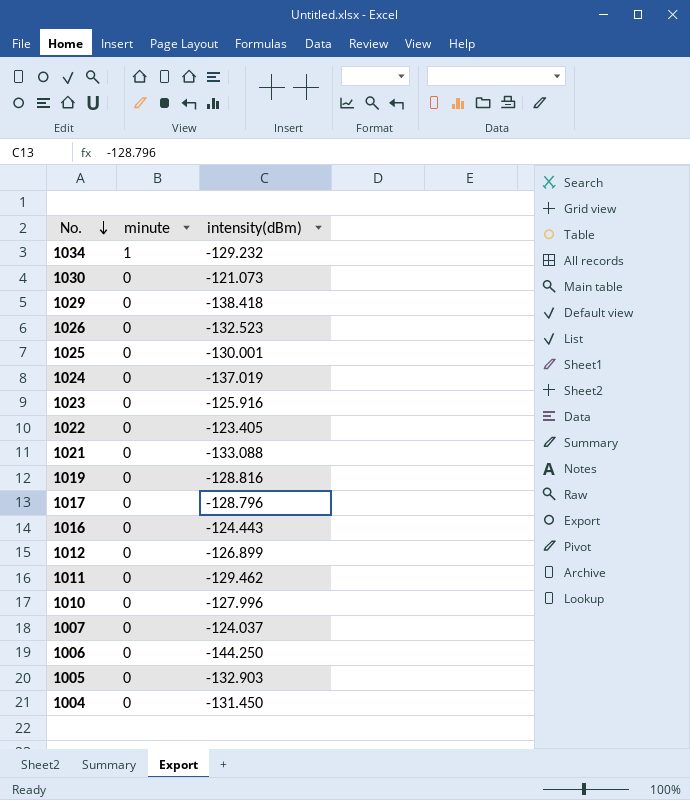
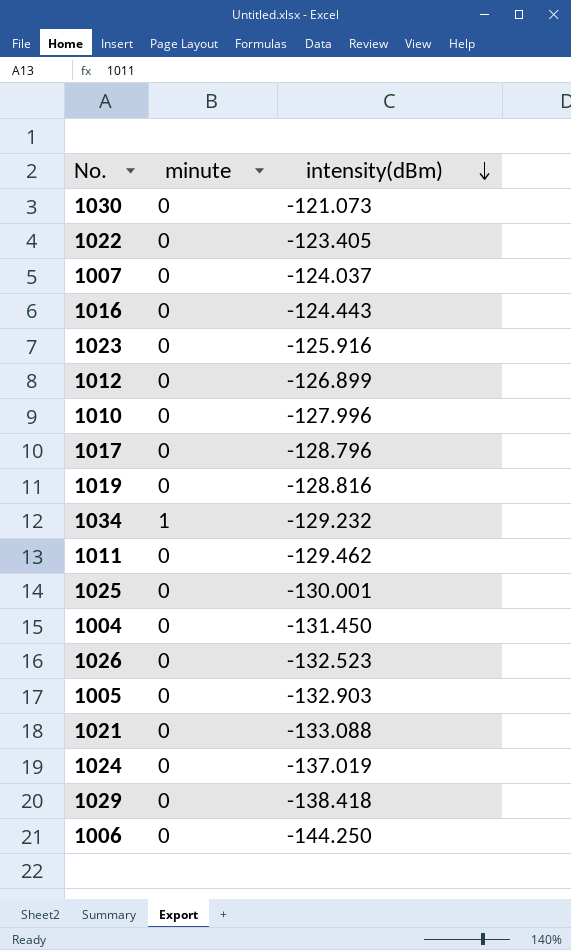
row order: No. descending -> intensity(dBm) descending

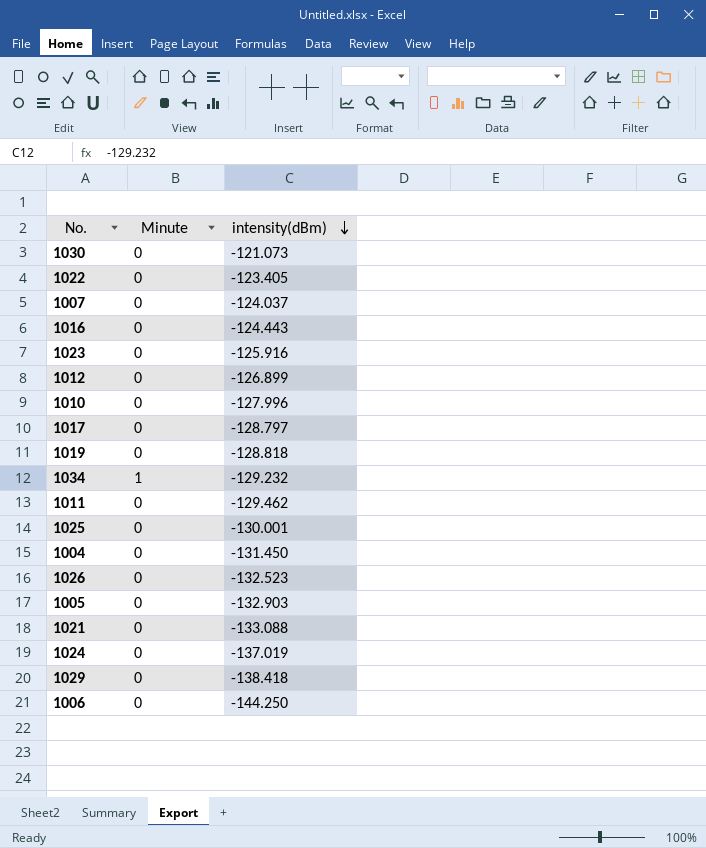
column name: minute -> Minute
1017 | intensity(dBm): -128.796 -> -128.797
1019 | intensity(dBm): -128.816 -> -128.818

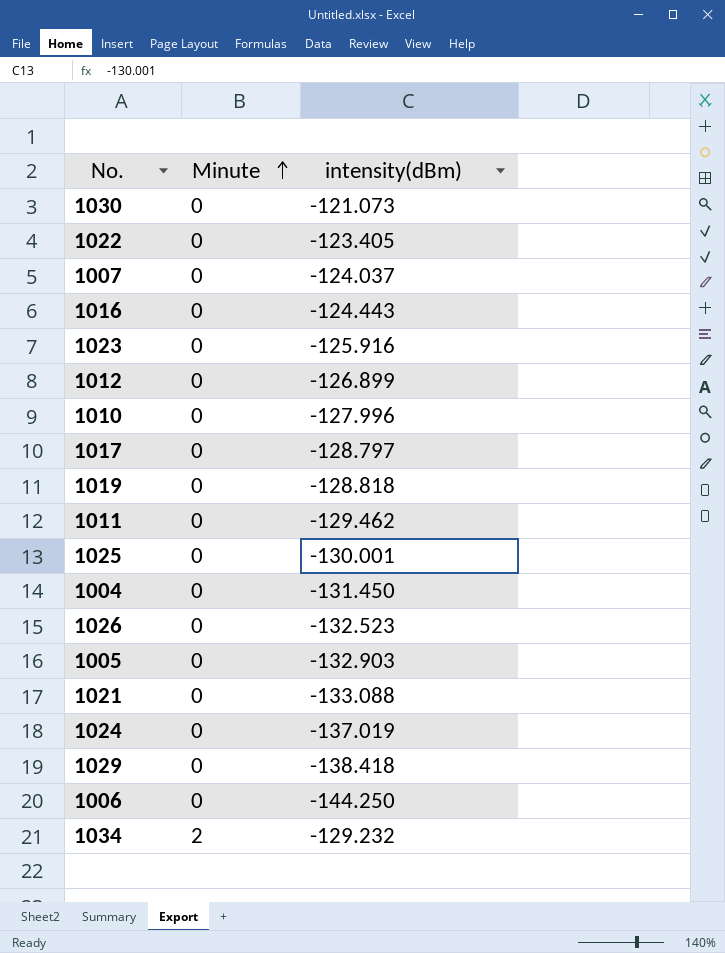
row order: intensity(dBm) descending -> Minute ascending
1034 | Minute: 1 -> 2

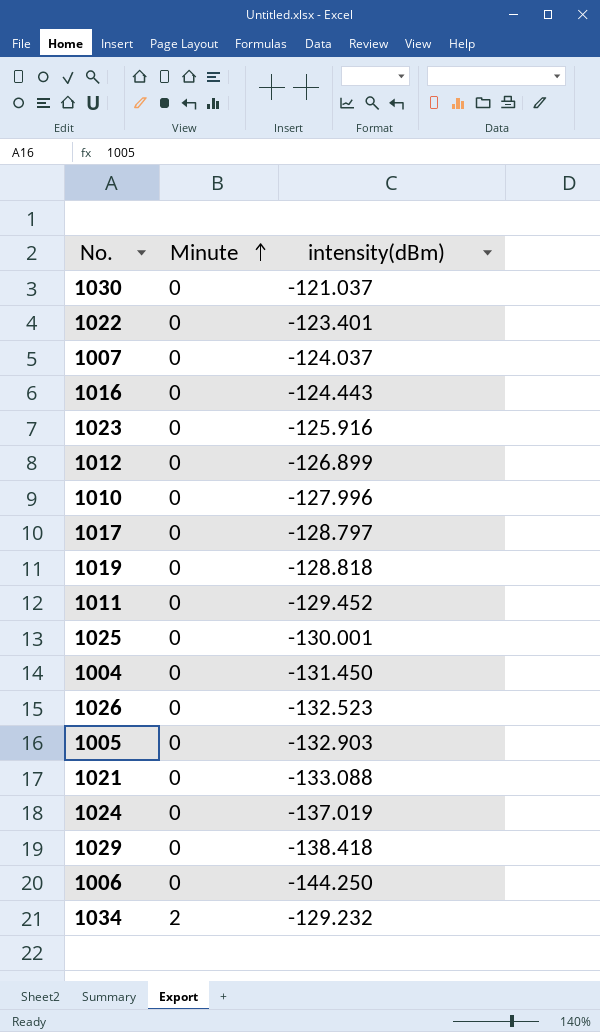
1030 | intensity(dBm): -121.073 -> -121.037
1022 | intensity(dBm): -123.405 -> -123.401
1011 | intensity(dBm): -129.462 -> -129.452

